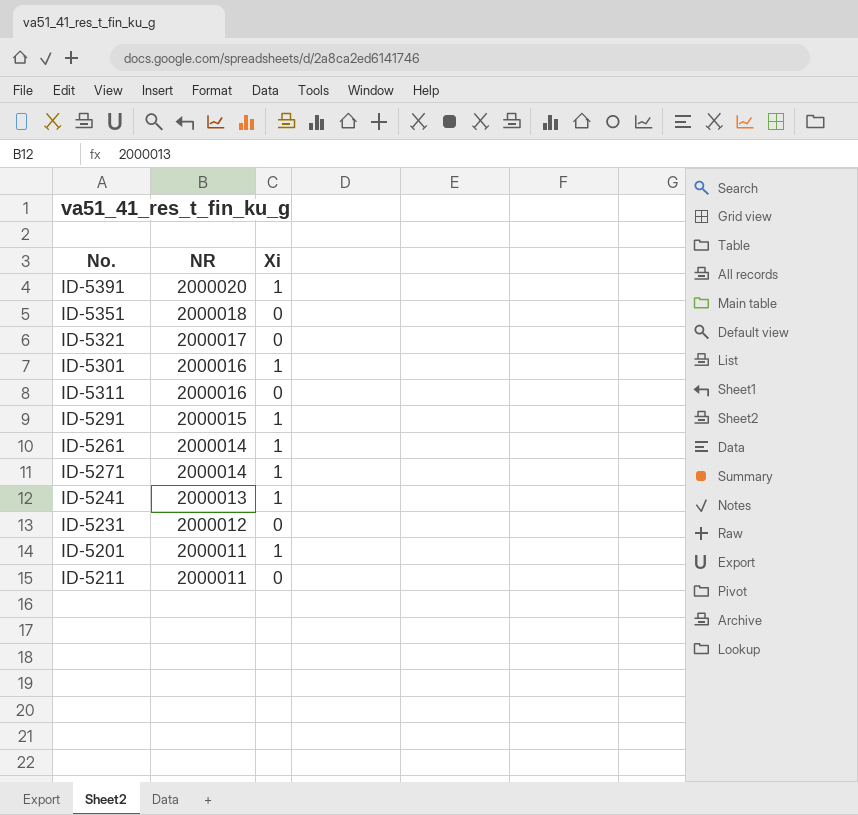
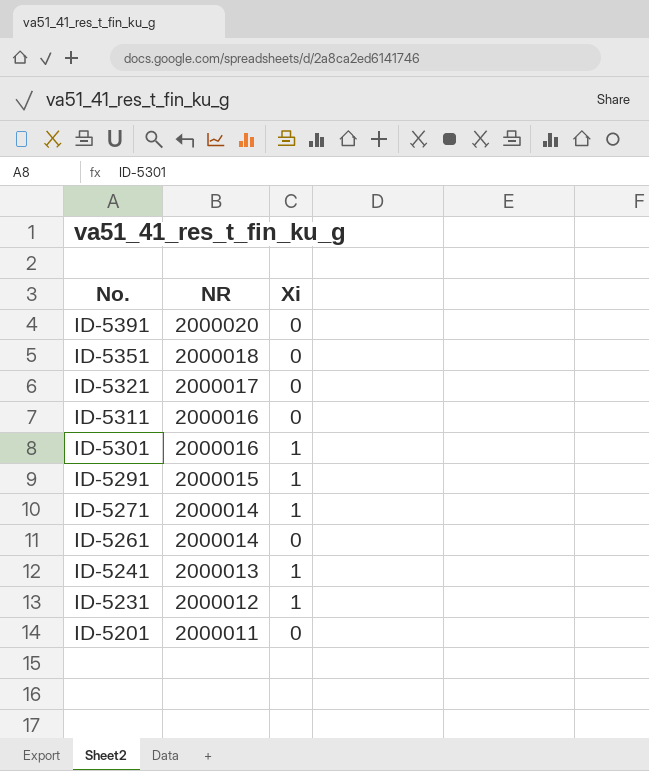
row order: NR descending -> No. descending
row ID-5211: 2000011 | 0 -> none
ID-5391 | Xi: 1 -> 0
ID-5261 | Xi: 1 -> 0
ID-5231 | Xi: 0 -> 1
ID-5201 | Xi: 1 -> 0

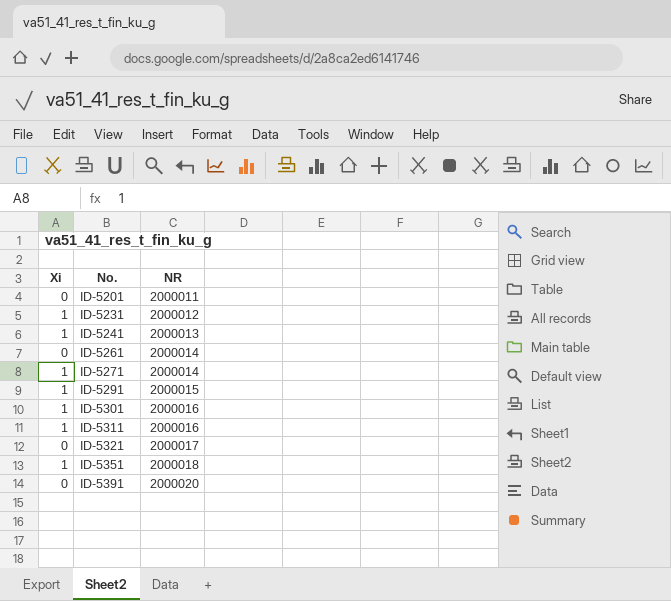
row order: No. descending -> No. ascending
column Xi | position: 3 -> 1
ID-5311 | Xi: 0 -> 1
ID-5351 | Xi: 0 -> 1

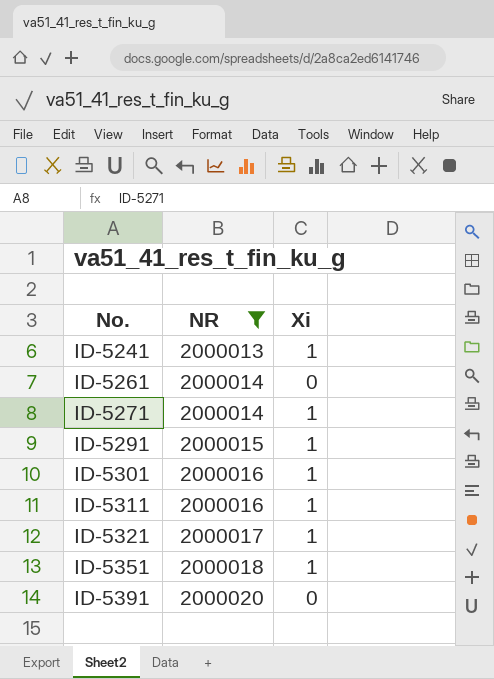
filter: none -> NR >= 2000013
column Xi | position: 1 -> 3
ID-5321 | Xi: 0 -> 1

